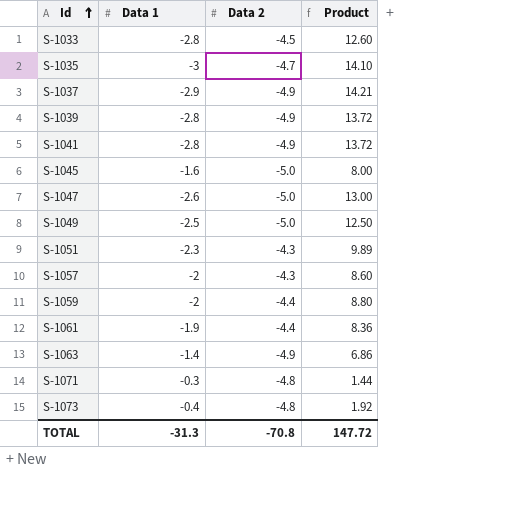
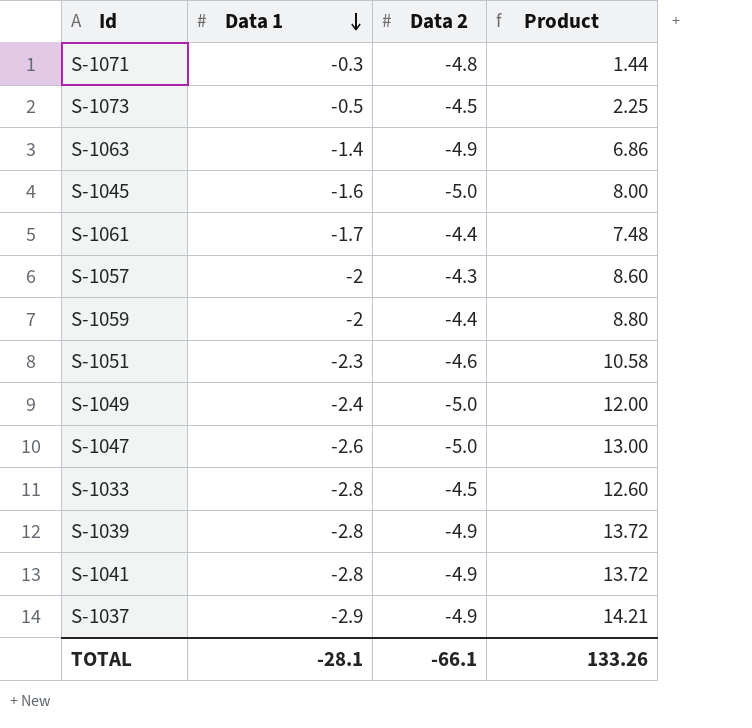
row order: Id ascending -> Data 1 descending
row S-1035: -3 | -4.7 | 14.10 -> none
S-1073 | Data 1: -0.4 -> -0.5
S-1073 | Data 2: -4.8 -> -4.5
S-1073 | Product: 1.92 -> 2.25
S-1061 | Data 1: -1.9 -> -1.7
S-1061 | Product: 8.36 -> 7.48
S-1051 | Data 2: -4.3 -> -4.6
S-1051 | Product: 9.89 -> 10.58
S-1049 | Data 1: -2.5 -> -2.4
S-1049 | Product: 12.50 -> 12.00
TOTAL | Data 1: -31.3 -> -28.1
TOTAL | Data 2: -70.8 -> -66.1
TOTAL | Product: 147.72 -> 133.26

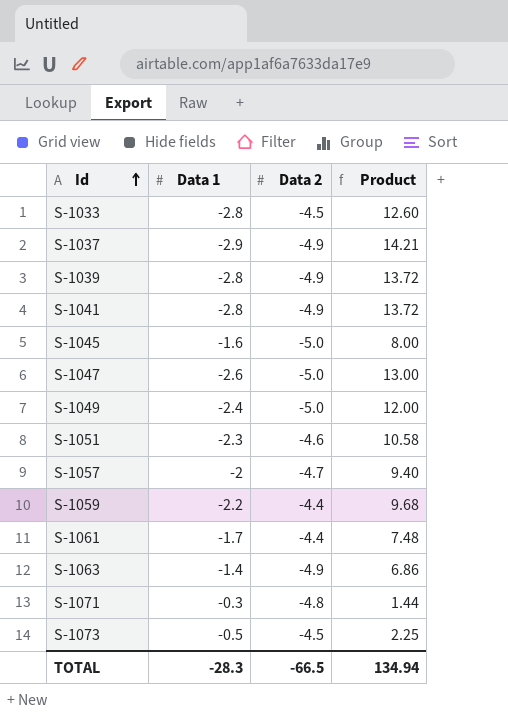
row order: Data 1 descending -> Id ascending
S-1057 | Data 2: -4.3 -> -4.7
S-1057 | Product: 8.60 -> 9.40
S-1059 | Data 1: -2 -> -2.2
S-1059 | Product: 8.80 -> 9.68
TOTAL | Data 1: -28.1 -> -28.3
TOTAL | Data 2: -66.1 -> -66.5
TOTAL | Product: 133.26 -> 134.94

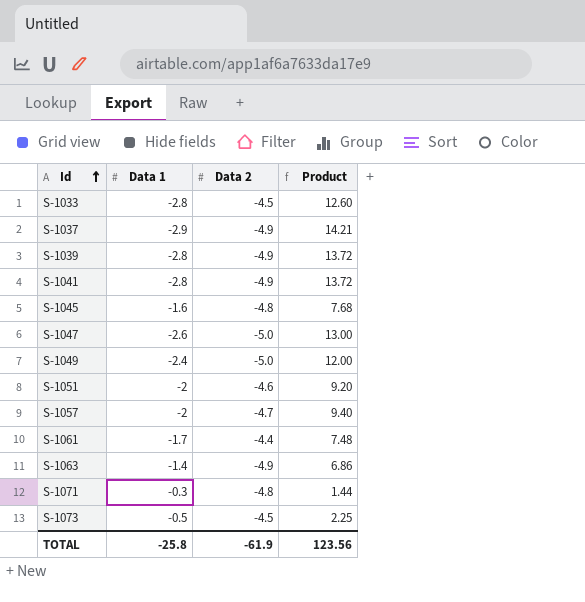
row S-1059: -2.2 | -4.4 | 9.68 -> none
S-1045 | Data 2: -5.0 -> -4.8
S-1045 | Product: 8.00 -> 7.68
S-1051 | Data 1: -2.3 -> -2
S-1051 | Product: 10.58 -> 9.20
TOTAL | Data 1: -28.3 -> -25.8
TOTAL | Data 2: -66.5 -> -61.9
TOTAL | Product: 134.94 -> 123.56

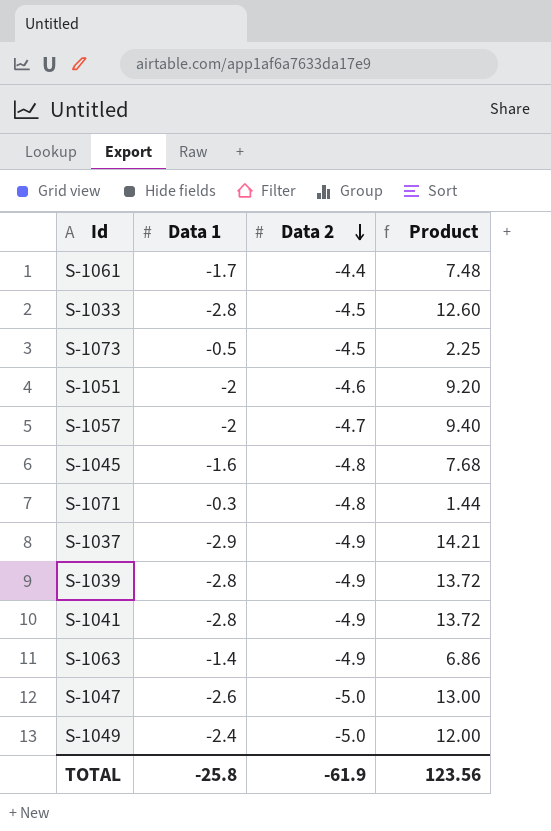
row order: Id ascending -> Data 2 descending

